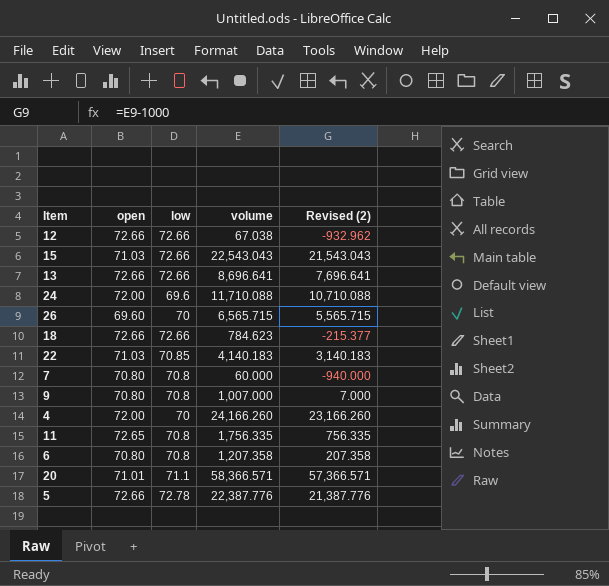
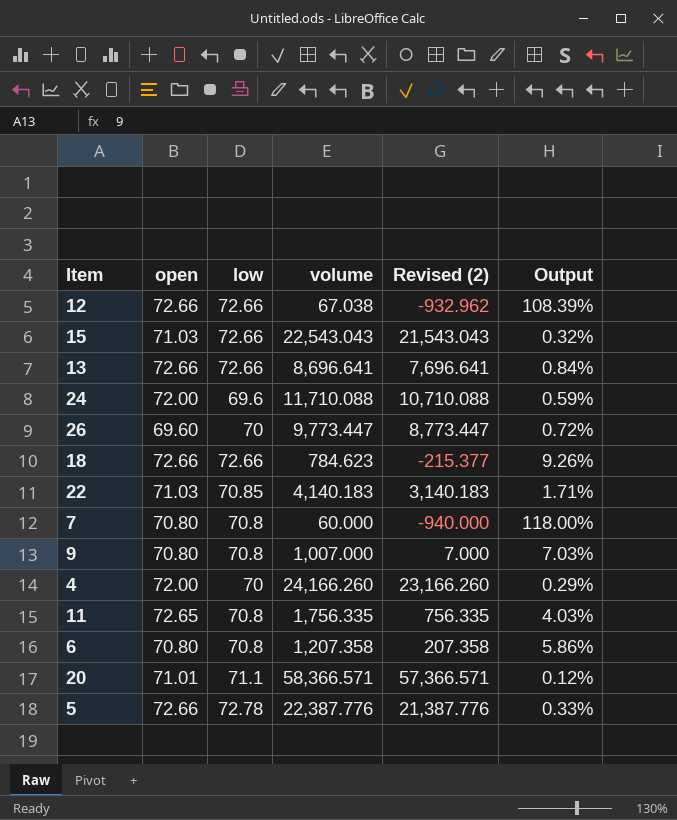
column Output | formula: none -> [low] / [volume]
26 | volume: 6,565.715 -> 9,773.447
26 | Revised (2): 5,565.715 -> 8,773.447

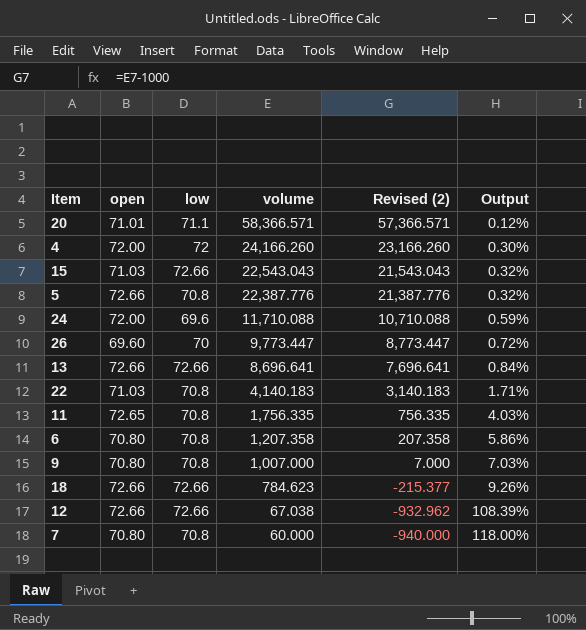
row order: none -> volume descending
4 | low: 70 -> 72
4 | Output: 0.29% -> 0.30%
5 | low: 72.78 -> 70.8
5 | Output: 0.33% -> 0.32%
22 | low: 70.85 -> 70.8

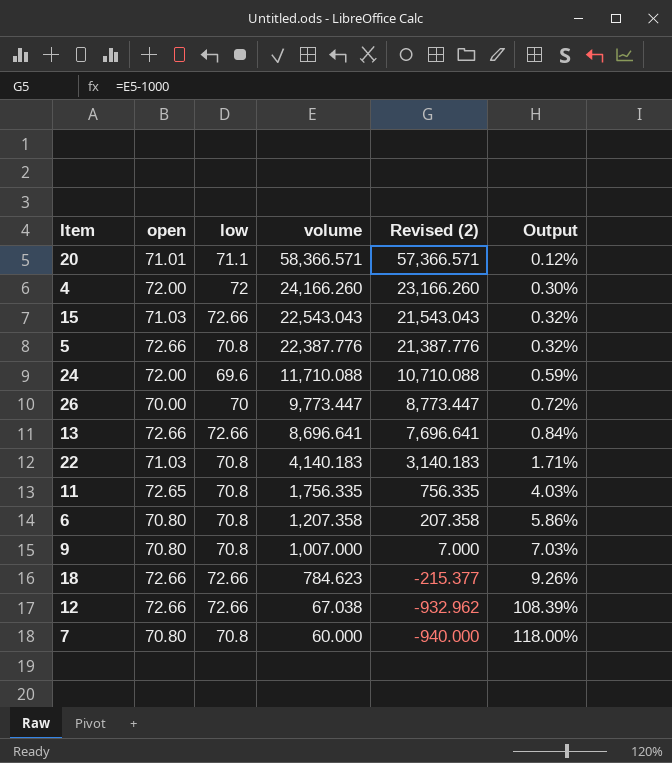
26 | open: 69.60 -> 70.00

